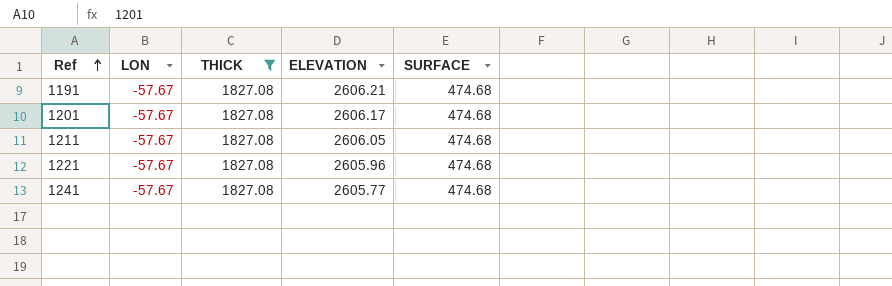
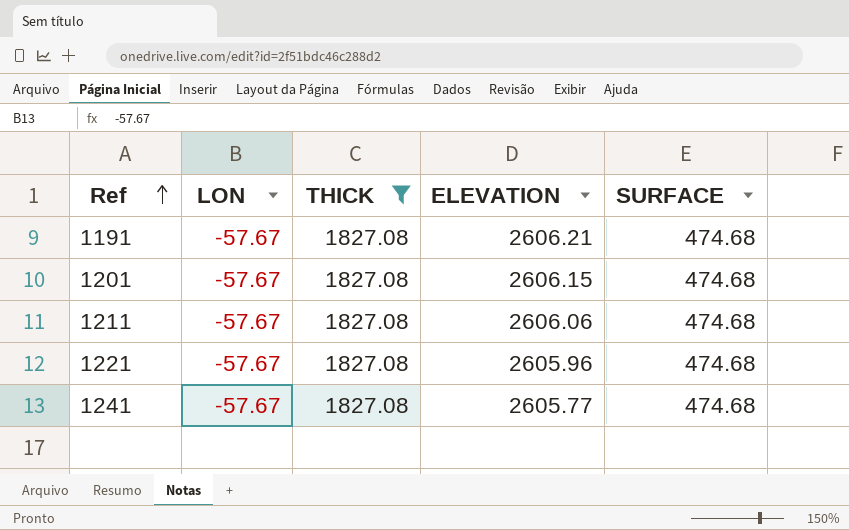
1201 | ELEVATION: 2606.17 -> 2606.15
1211 | ELEVATION: 2606.05 -> 2606.06

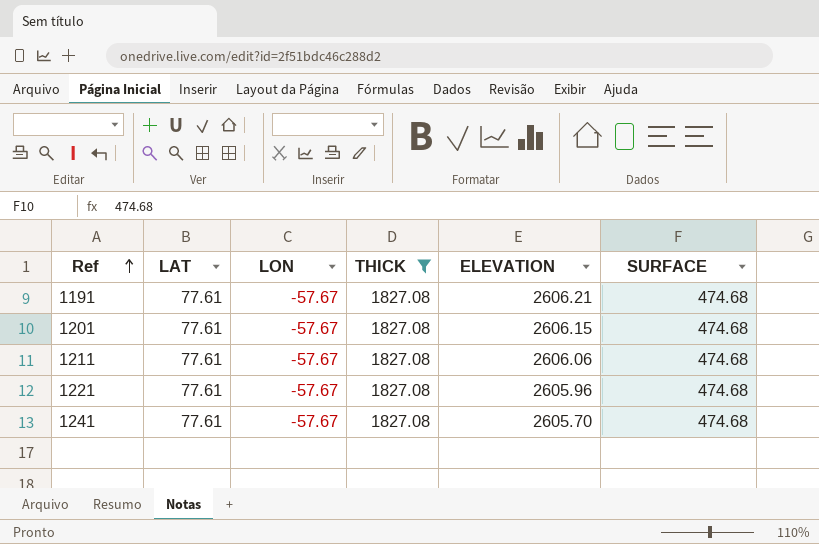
column LAT | position: none -> 2
1241 | ELEVATION: 2605.77 -> 2605.70

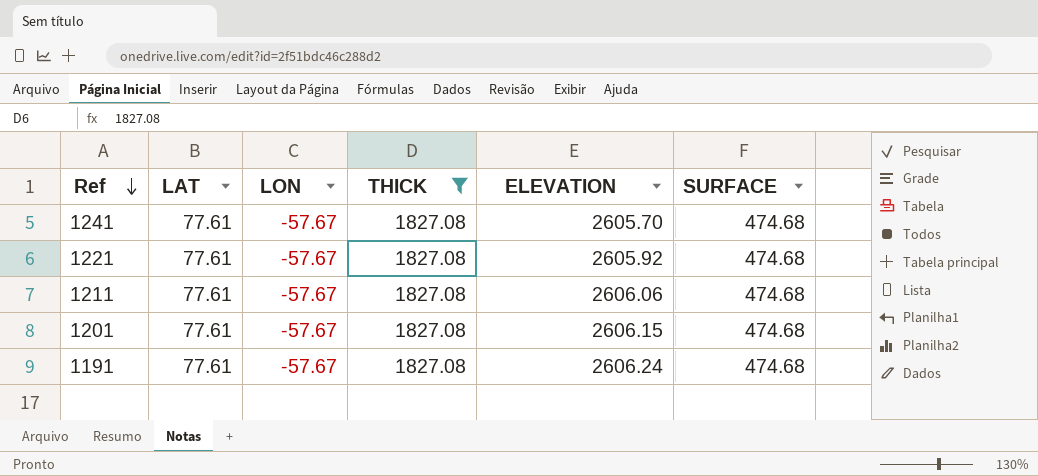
row order: Ref ascending -> Ref descending
1221 | ELEVATION: 2605.96 -> 2605.92
1191 | ELEVATION: 2606.21 -> 2606.24

